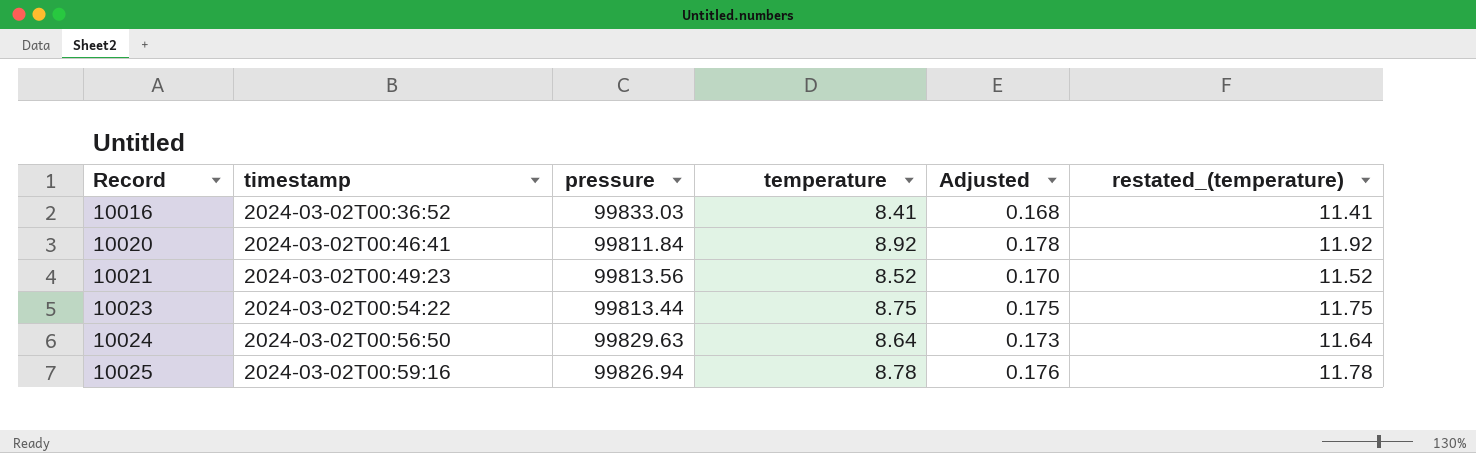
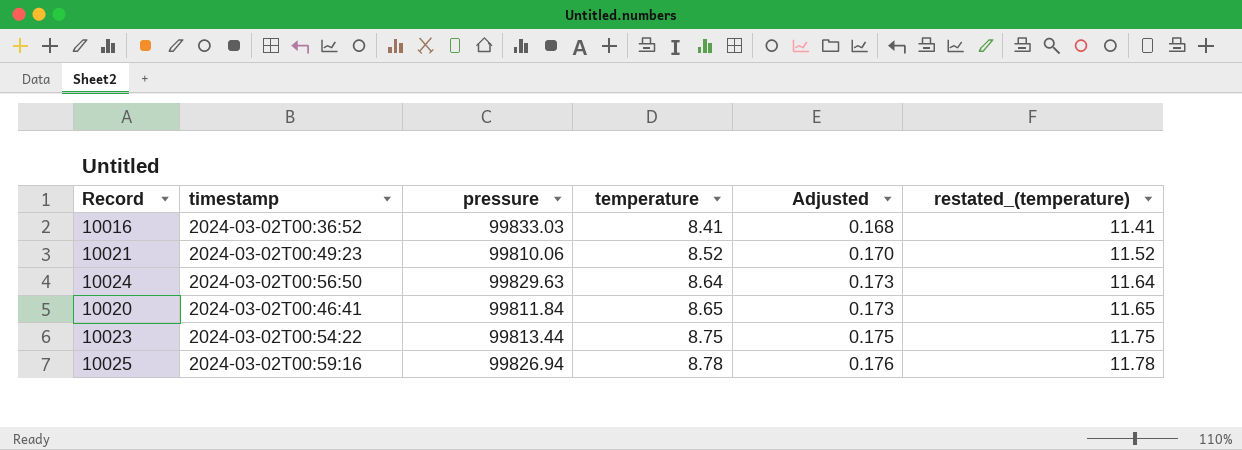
row order: Record ascending -> temperature ascending
10021 | pressure: 99813.56 -> 99810.06
10020 | temperature: 8.92 -> 8.65
10020 | Adjusted: 0.178 -> 0.173
10020 | restated_(temperature): 11.92 -> 11.65

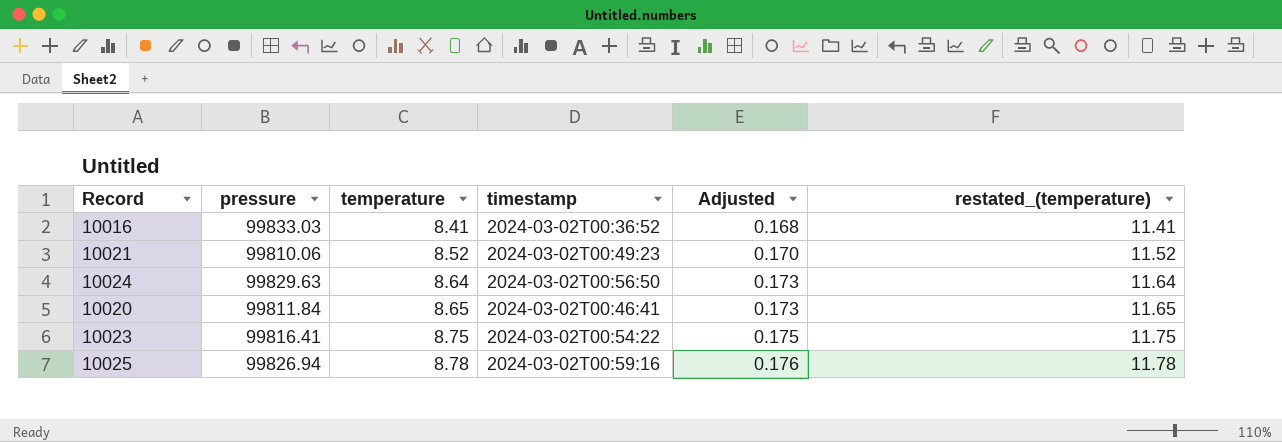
column timestamp | position: 2 -> 4
10023 | pressure: 99813.44 -> 99816.41

